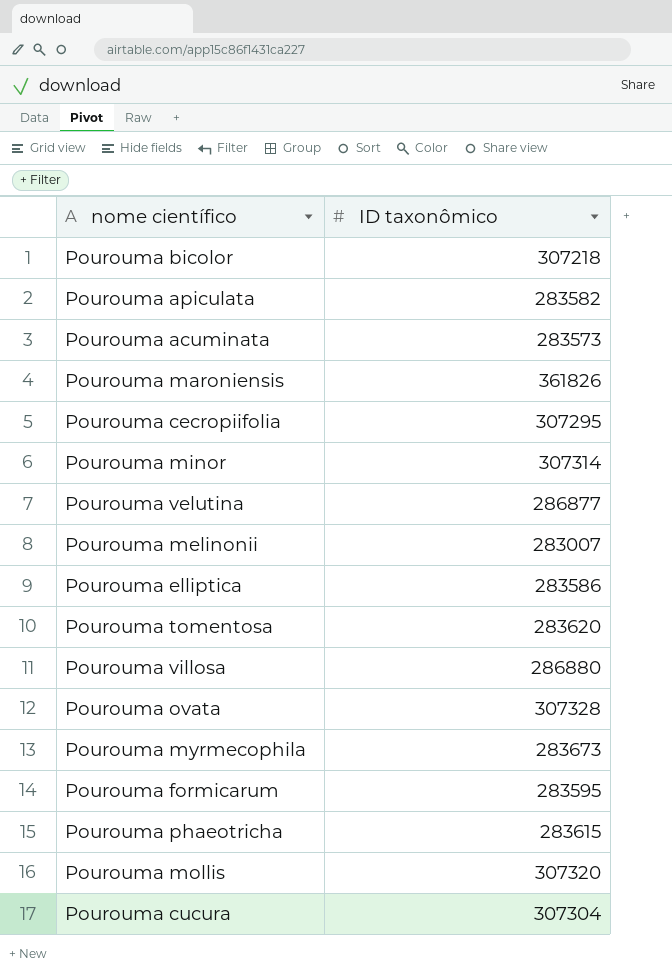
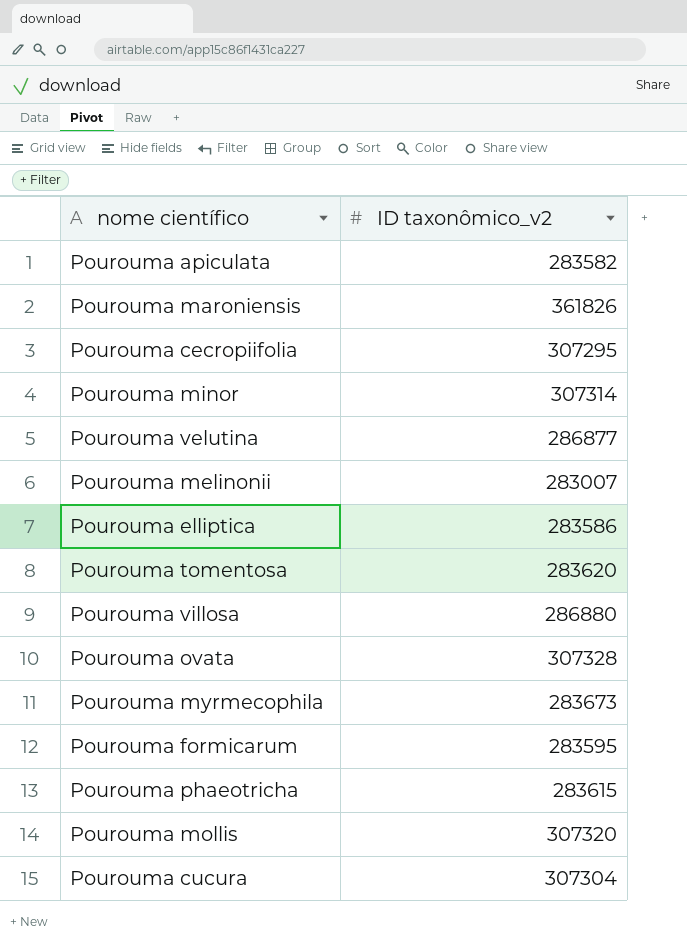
column name: ID taxonômico -> ID taxonômico_v2
row Pourouma bicolor: 307218 -> none
row Pourouma acuminata: 283573 -> none

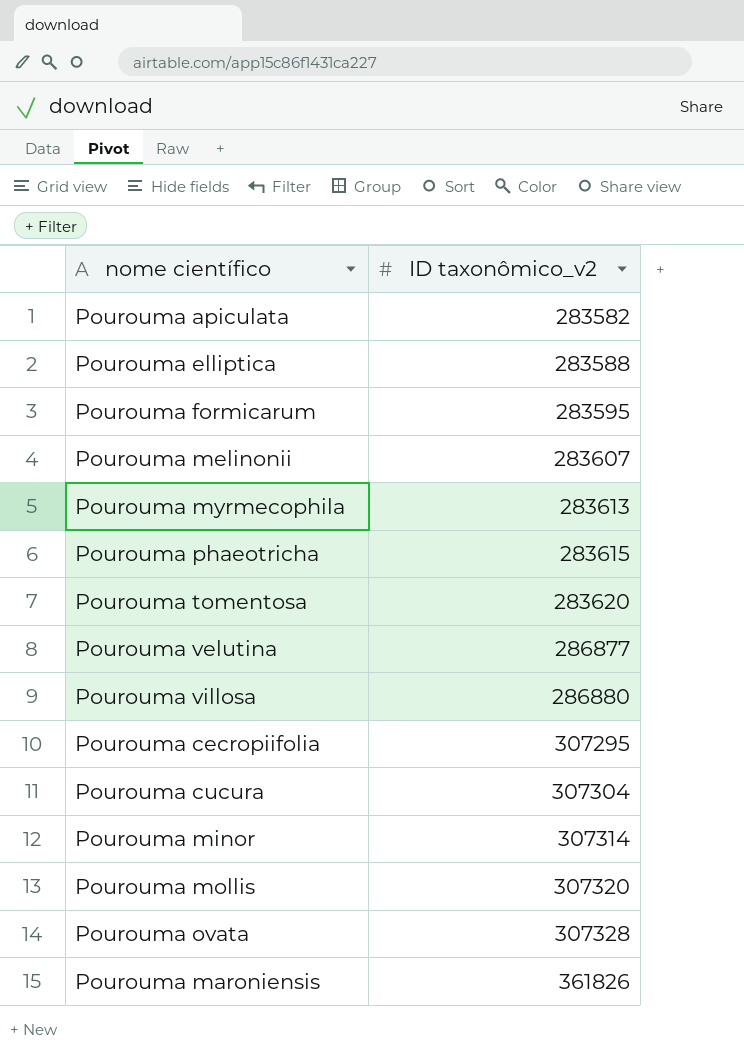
row order: none -> ID taxonômico_v2 ascending
Pourouma elliptica | ID taxonômico_v2: 283586 -> 283588
Pourouma melinonii | ID taxonômico_v2: 283007 -> 283607
Pourouma myrmecophila | ID taxonômico_v2: 283673 -> 283613

